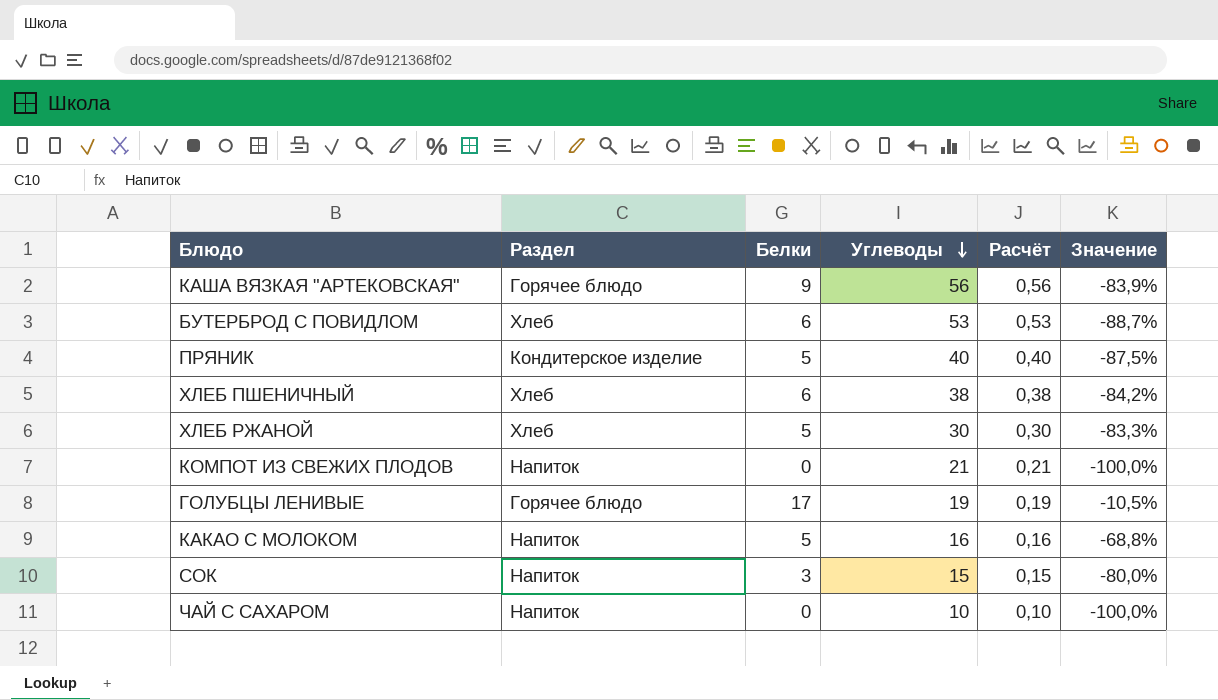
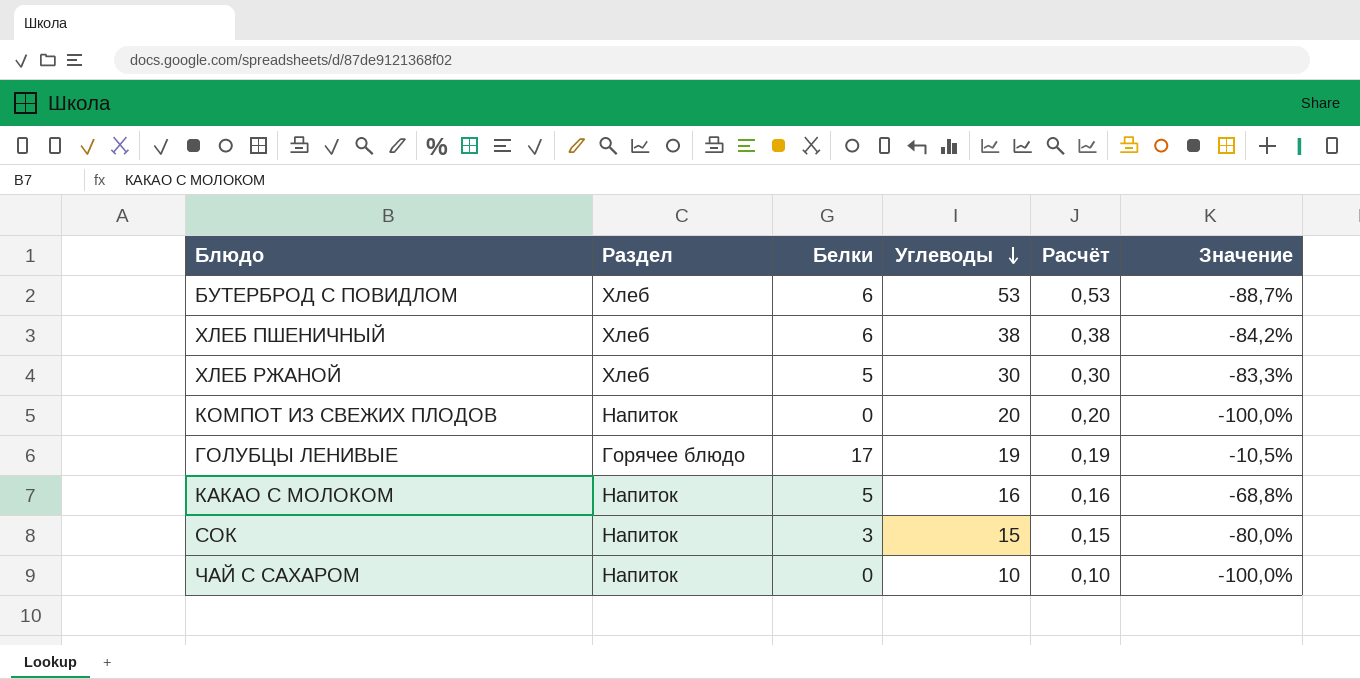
row КАША ВЯЗКАЯ "АРТЕКОВСКАЯ": Горячее блюдо | 9 | 56 | 0,56 | -83,9% -> none
row ПРЯНИК: Кондитерское изделие | 5 | 40 | 0,40 | -87,5% -> none
КОМПОТ ИЗ СВЕЖИХ ПЛОДОВ | Углеводы: 21 -> 20
КОМПОТ ИЗ СВЕЖИХ ПЛОДОВ | Расчёт: 0,21 -> 0,20

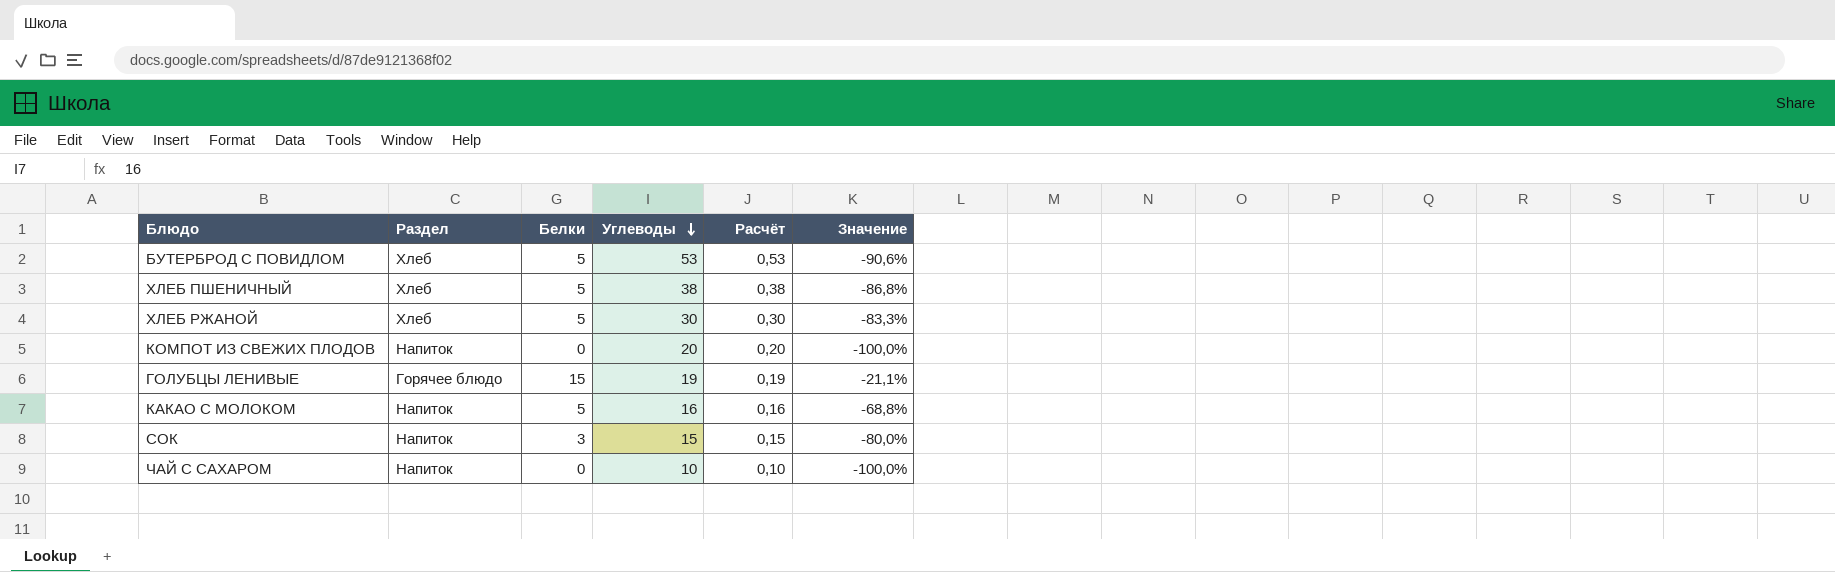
БУТЕРБРОД С ПОВИДЛОМ | Белки: 6 -> 5
БУТЕРБРОД С ПОВИДЛОМ | Значение: -88,7% -> -90,6%
ХЛЕБ ПШЕНИЧНЫЙ | Белки: 6 -> 5
ХЛЕБ ПШЕНИЧНЫЙ | Значение: -84,2% -> -86,8%
ГОЛУБЦЫ ЛЕНИВЫЕ | Белки: 17 -> 15
ГОЛУБЦЫ ЛЕНИВЫЕ | Значение: -10,5% -> -21,1%

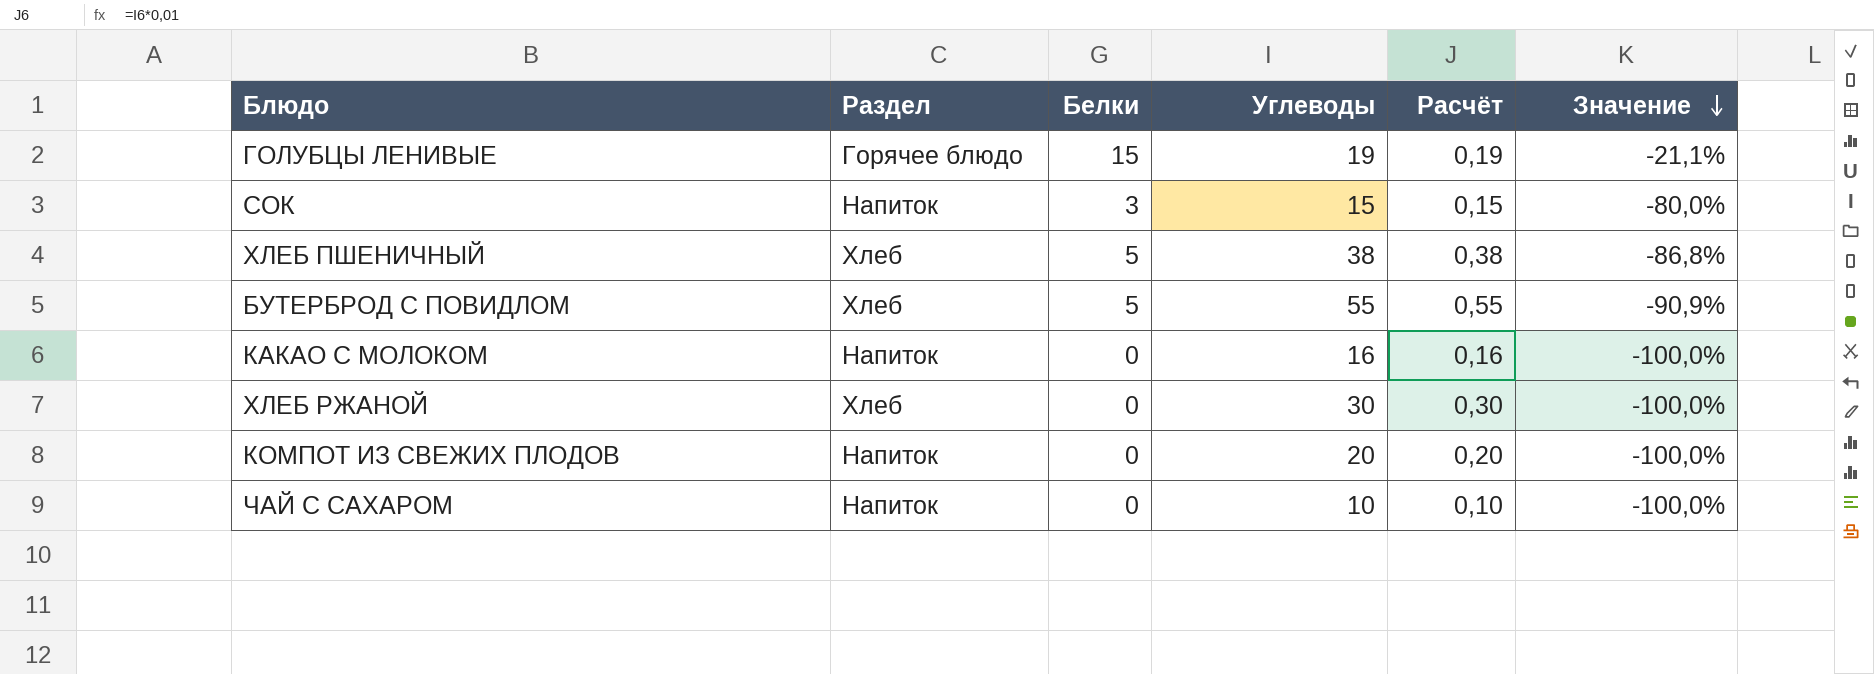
row order: Углеводы descending -> Значение descending
БУТЕРБРОД С ПОВИДЛОМ | Углеводы: 53 -> 55
БУТЕРБРОД С ПОВИДЛОМ | Расчёт: 0,53 -> 0,55
БУТЕРБРОД С ПОВИДЛОМ | Значение: -90,6% -> -90,9%
КАКАО С МОЛОКОМ | Белки: 5 -> 0
КАКАО С МОЛОКОМ | Значение: -68,8% -> -100,0%
ХЛЕБ РЖАНОЙ | Белки: 5 -> 0
ХЛЕБ РЖАНОЙ | Значение: -83,3% -> -100,0%

